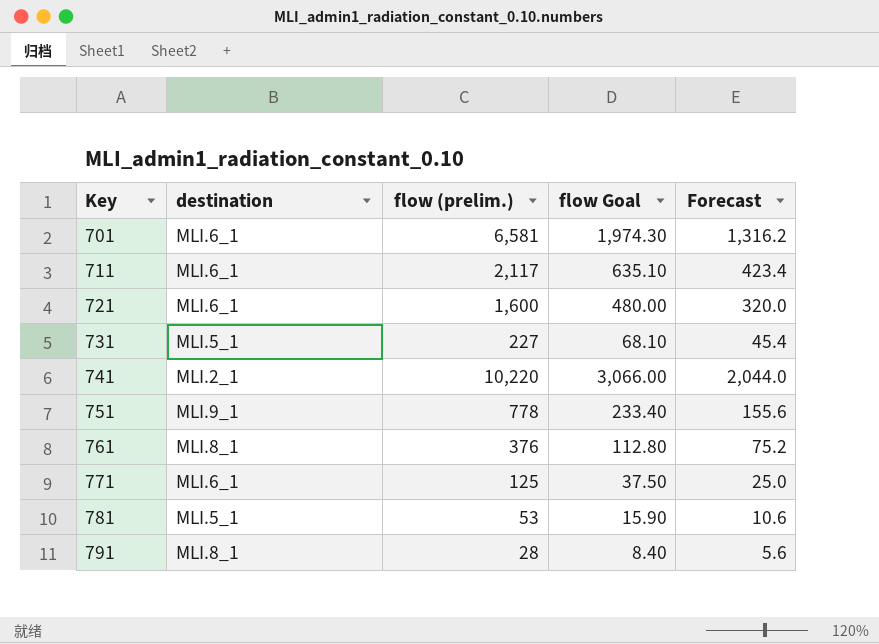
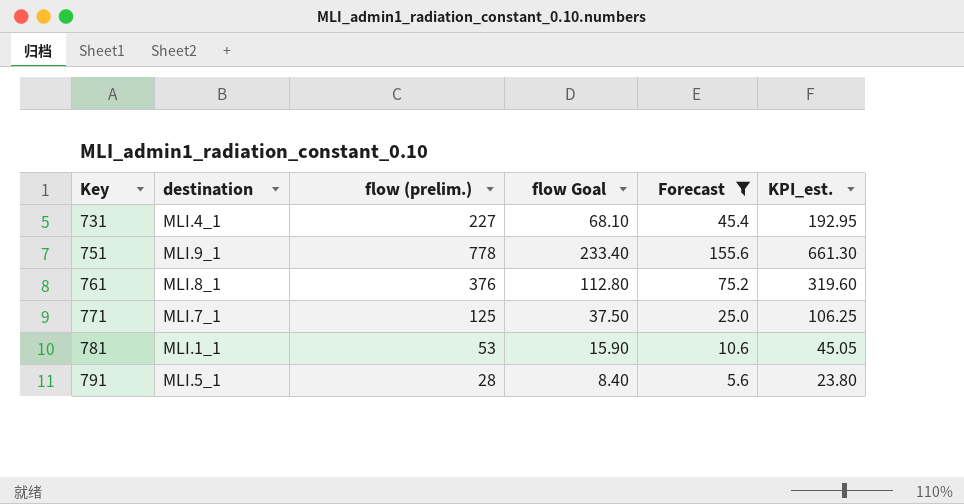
filter: none -> Forecast <= 155.6
column KPI_est. | formula: none -> [flow (prelim.)] * 0.85
731 | destination: MLI.5_1 -> MLI.4_1
771 | destination: MLI.6_1 -> MLI.7_1
781 | destination: MLI.5_1 -> MLI.1_1
791 | destination: MLI.8_1 -> MLI.5_1

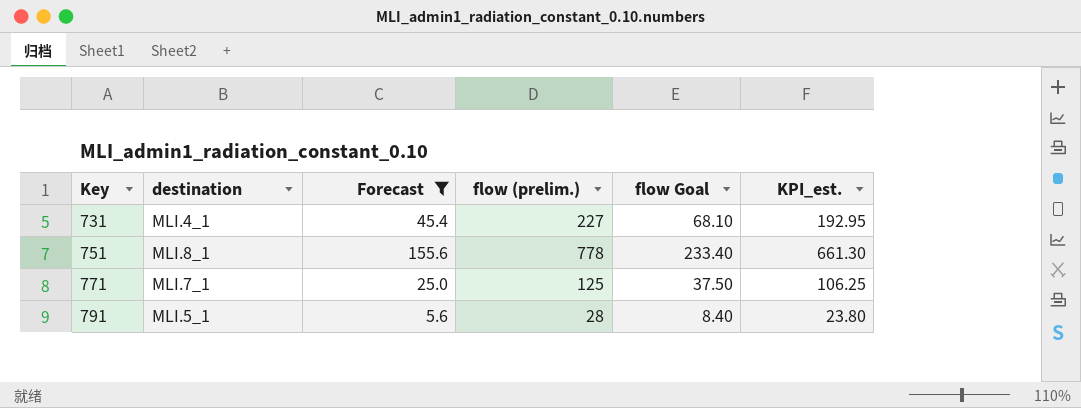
column Forecast | position: 5 -> 3
row 761: MLI.8_1 | 376 | 112.80 | 75.2 | 319.60 -> none
row 781: MLI.1_1 | 53 | 15.90 | 10.6 | 45.05 -> none
751 | destination: MLI.9_1 -> MLI.8_1

